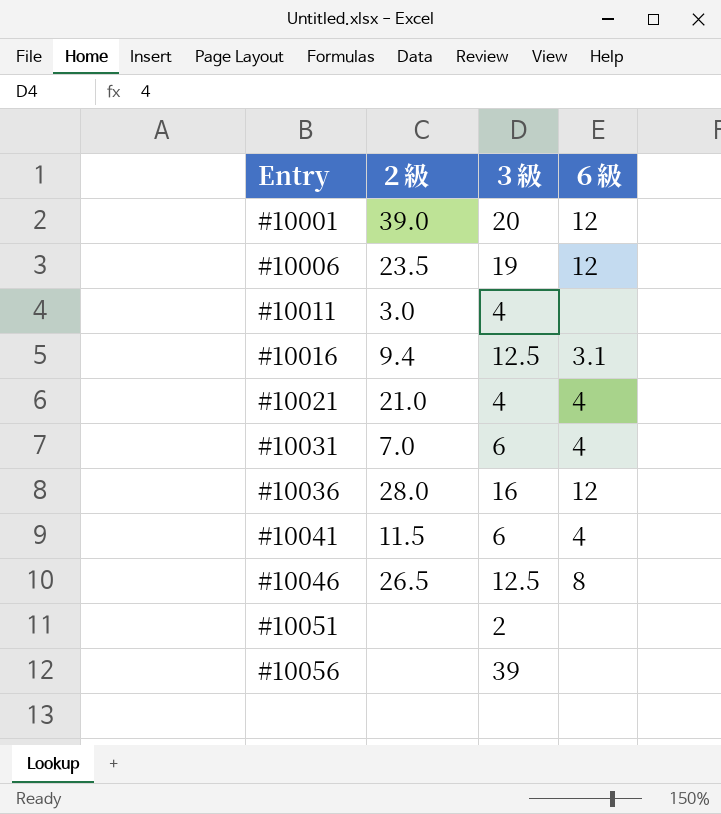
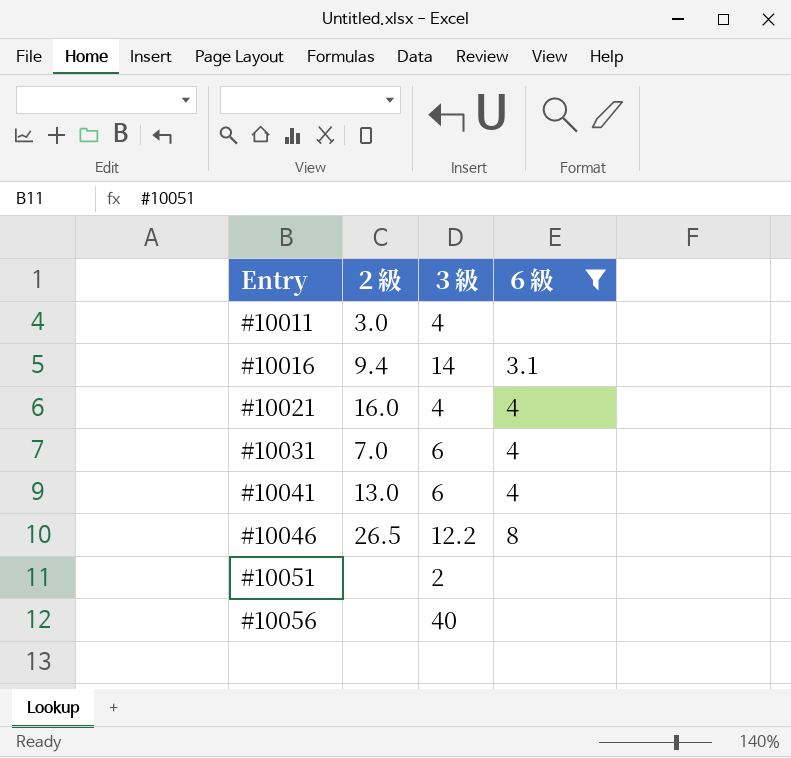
filter: none -> ６級 != 12
#10016 | ３級: 12.5 -> 14
#10021 | ２級: 21.0 -> 16.0
#10041 | ２級: 11.5 -> 13.0
#10046 | ３級: 12.5 -> 12.2
#10056 | ３級: 39 -> 40

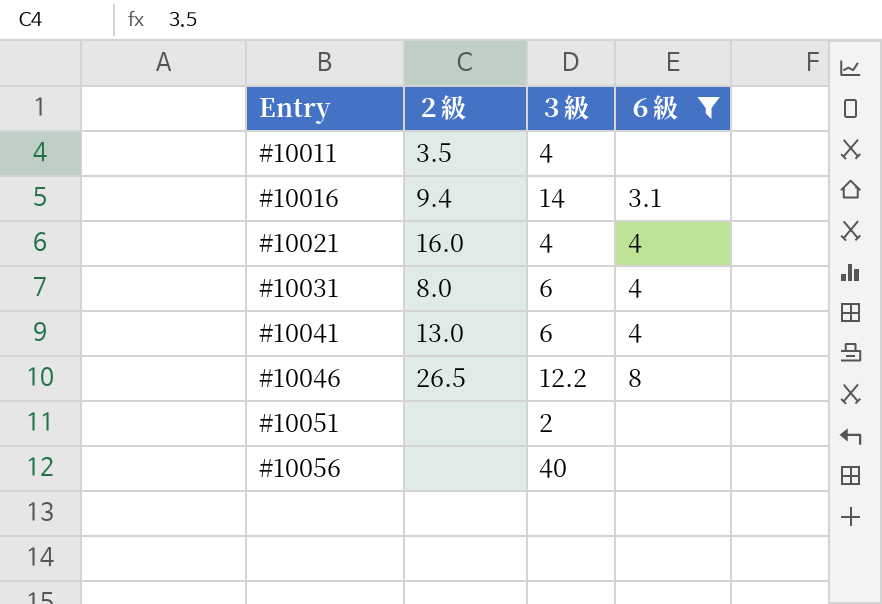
#10011 | ２級: 3.0 -> 3.5
#10031 | ２級: 7.0 -> 8.0

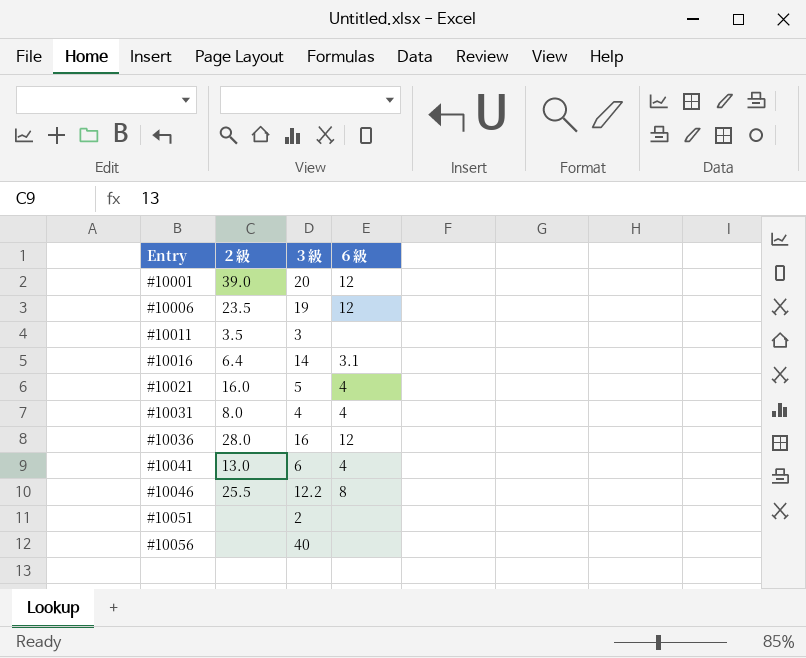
filter: ６級 != 12 -> none
#10011 | ３級: 4 -> 3
#10016 | ２級: 9.4 -> 6.4
#10021 | ３級: 4 -> 5
#10031 | ３級: 6 -> 4
#10046 | ２級: 26.5 -> 25.5

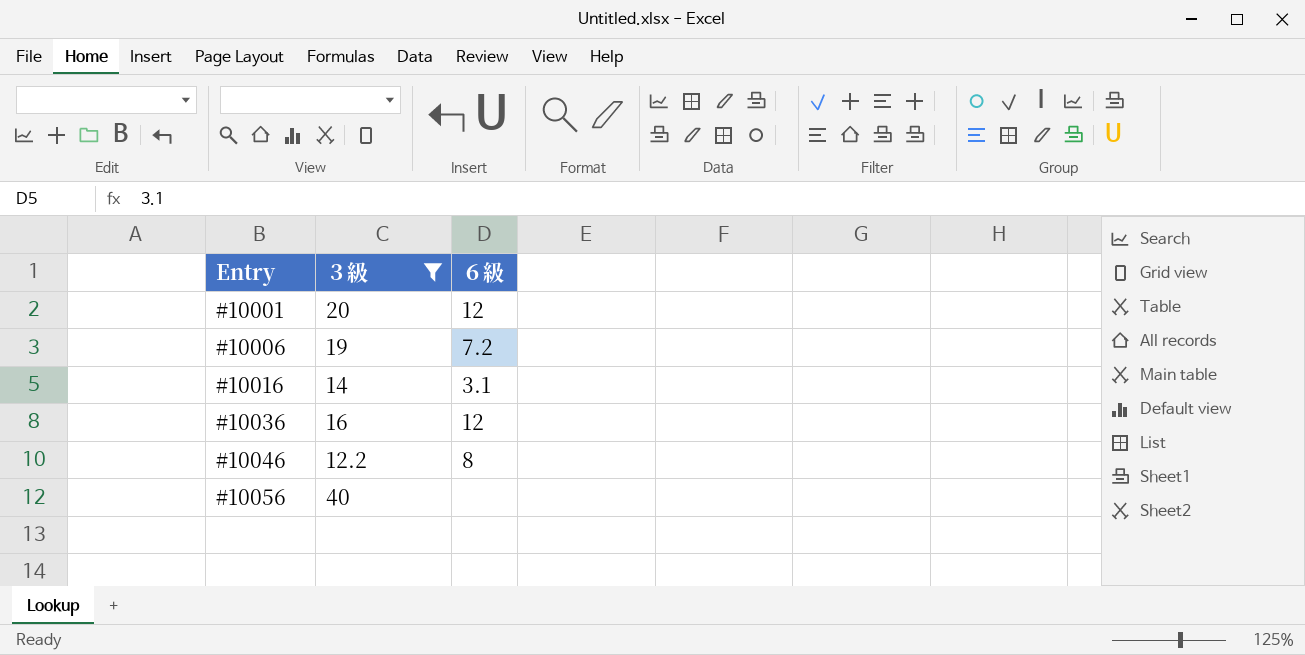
filter: none -> ３級 >= 12.2
column ２級 | position: 2 -> none
#10006 | ６級: 12 -> 7.2

